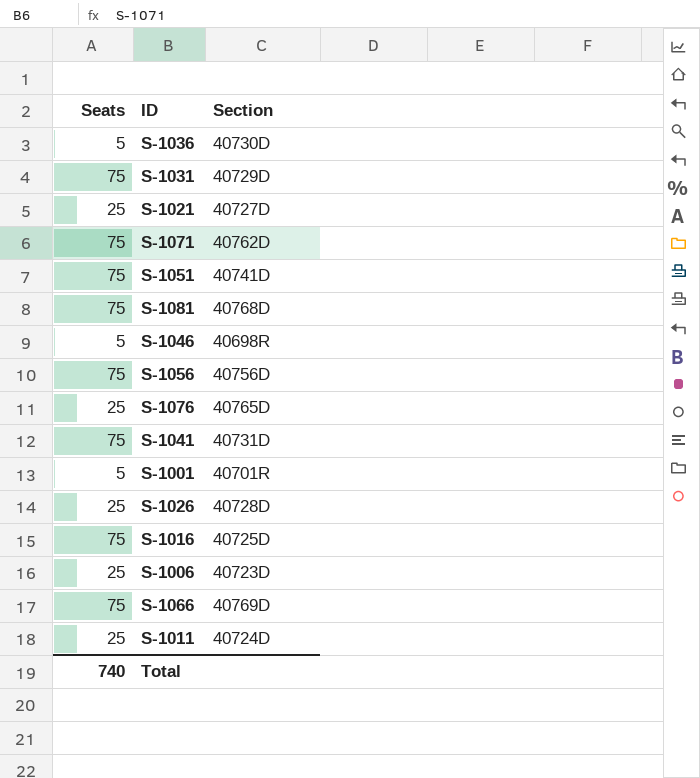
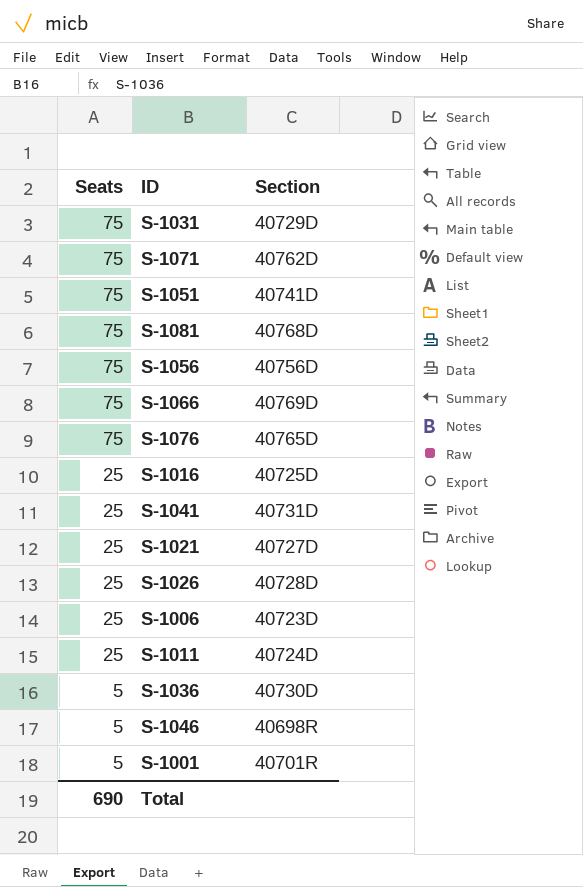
row order: none -> Seats descending
S-1076 | Seats: 25 -> 75
S-1016 | Seats: 75 -> 25
S-1041 | Seats: 75 -> 25
Total | Seats: 740 -> 690

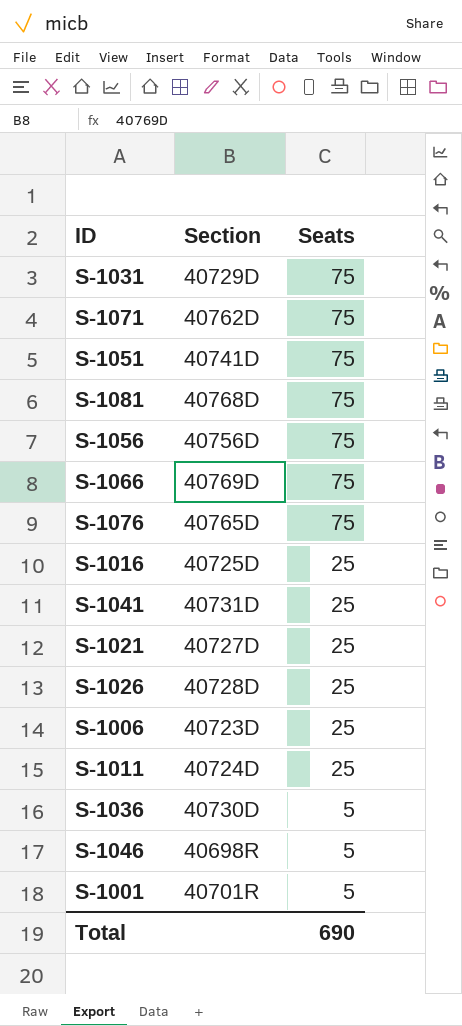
column Seats | position: 1 -> 3

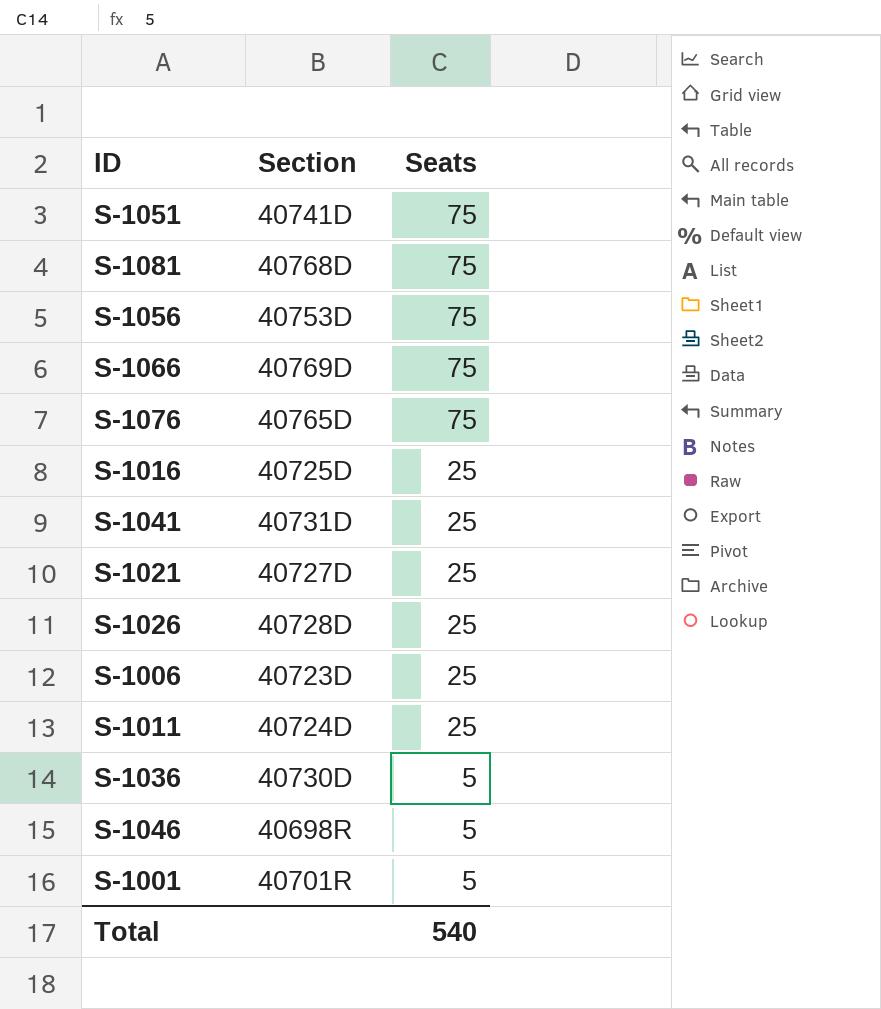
row S-1031: 40729D | 75 -> none
row S-1071: 40762D | 75 -> none
S-1056 | Section: 40756D -> 40753D
Total | Seats: 690 -> 540

